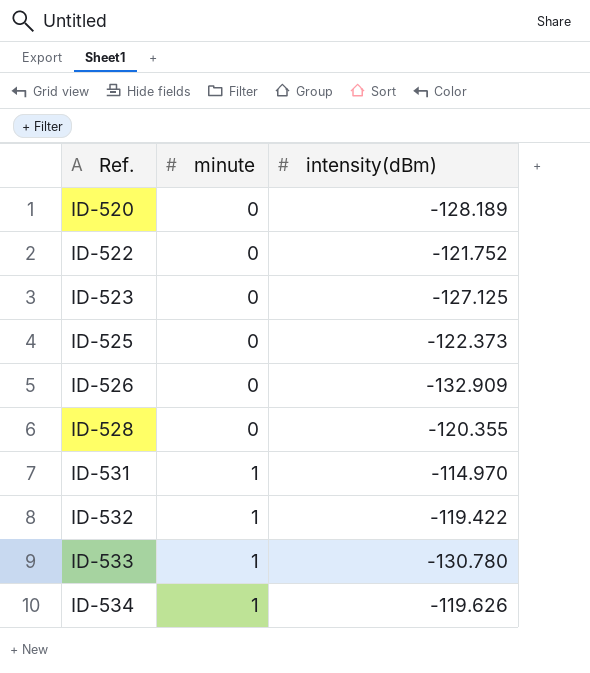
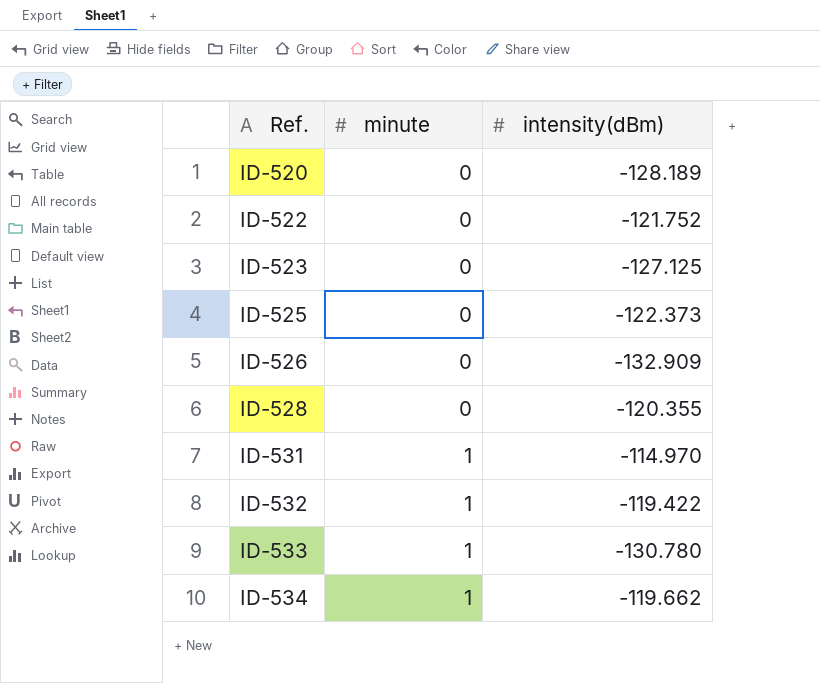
ID-534 | intensity(dBm): -119.626 -> -119.662

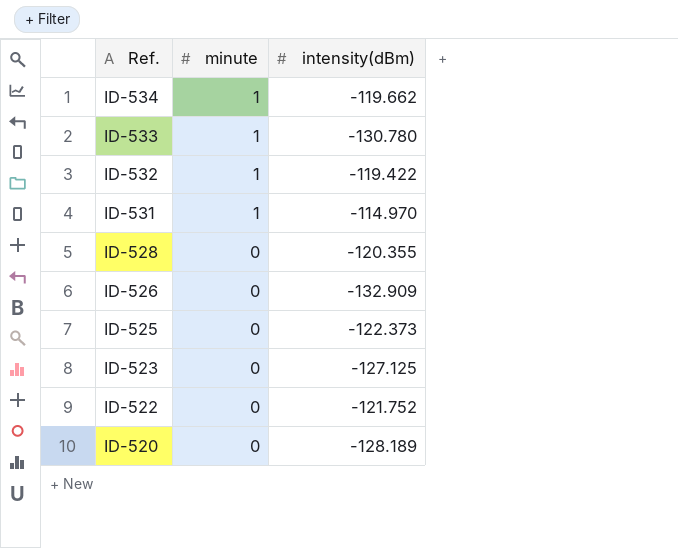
row order: Ref. ascending -> Ref. descending

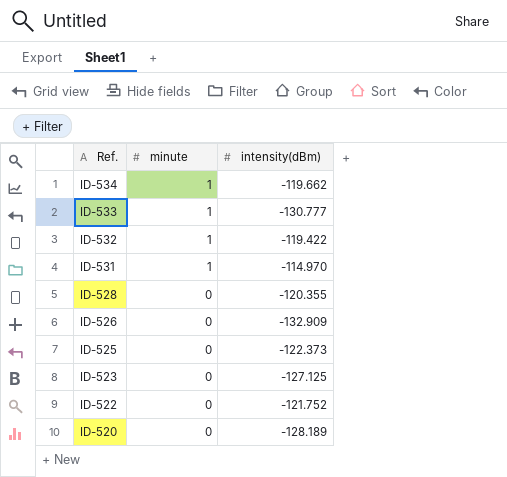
ID-533 | intensity(dBm): -130.780 -> -130.777

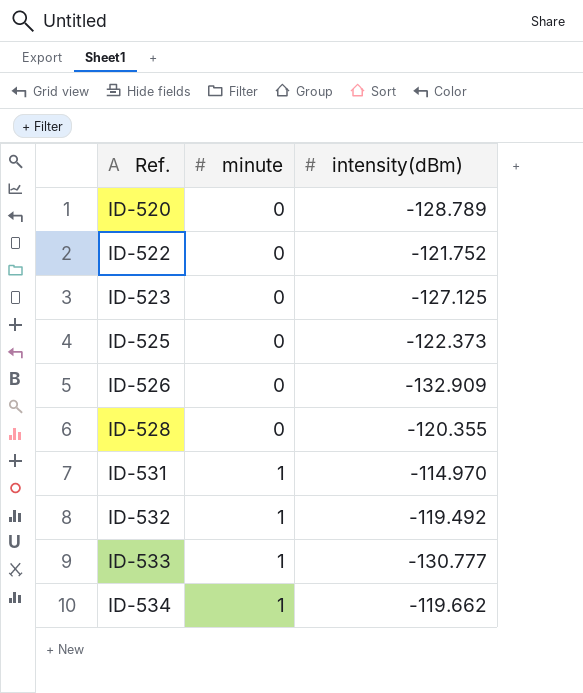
row order: Ref. descending -> Ref. ascending
ID-520 | intensity(dBm): -128.189 -> -128.789
ID-532 | intensity(dBm): -119.422 -> -119.492

